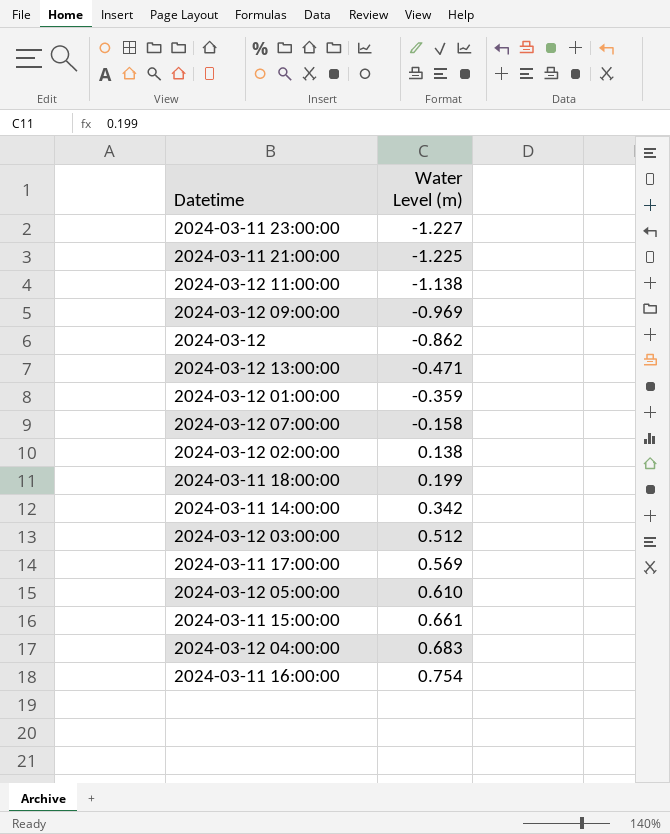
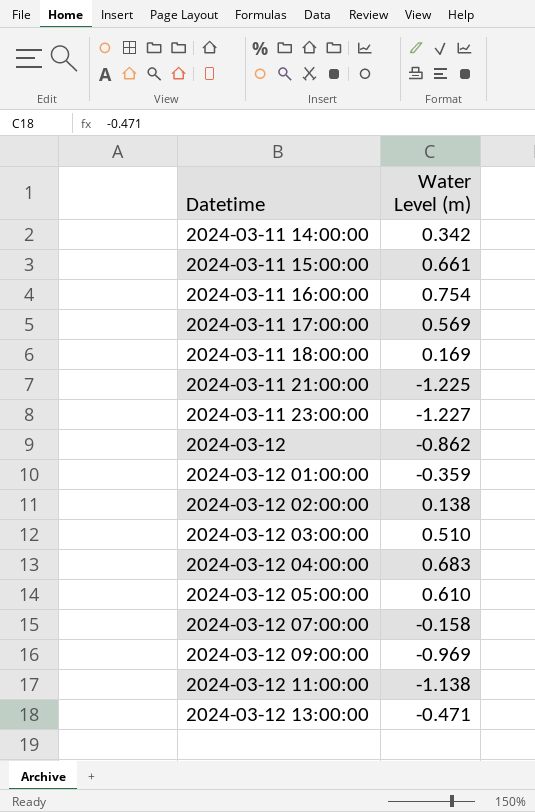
row order: Water Level (m) ascending -> Datetime ascending
2024-03-11 18:00:00 | Water Level (m): 0.199 -> 0.169
2024-03-12 03:00:00 | Water Level (m): 0.512 -> 0.510

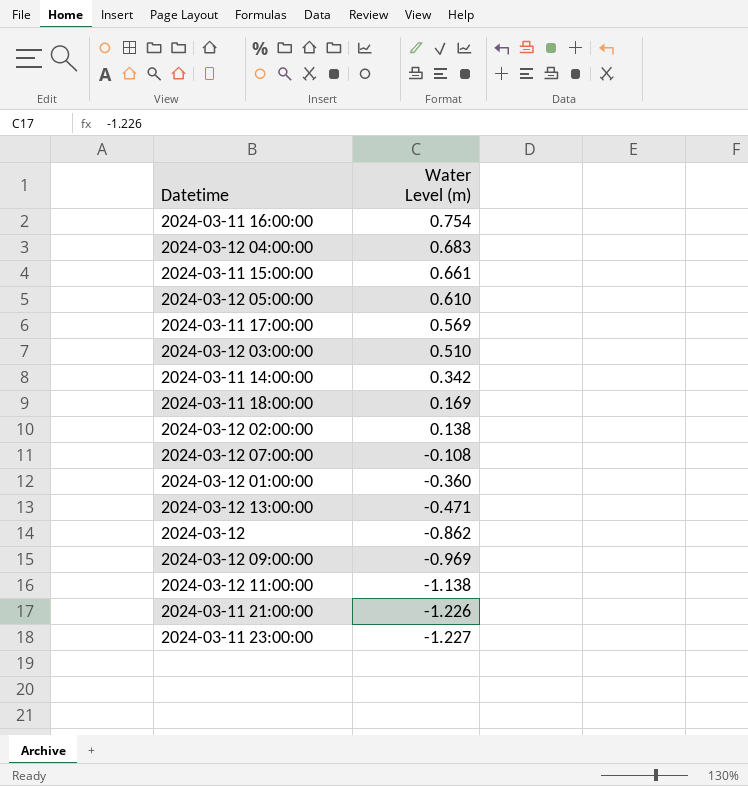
row order: Datetime ascending -> Water Level (m) descending
2024-03-12 07:00:00 | Water Level (m): -0.158 -> -0.108
2024-03-12 01:00:00 | Water Level (m): -0.359 -> -0.360
2024-03-11 21:00:00 | Water Level (m): -1.225 -> -1.226

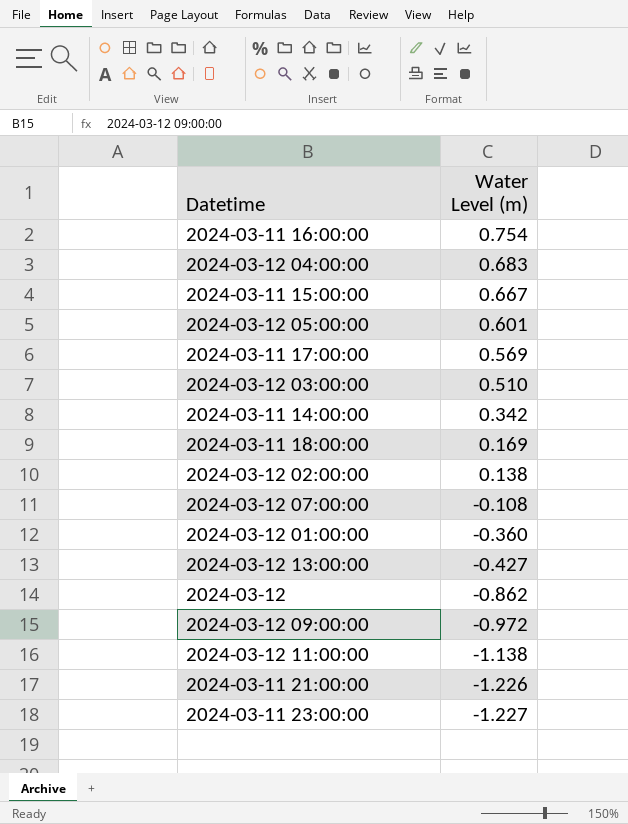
2024-03-11 15:00:00 | Water Level (m): 0.661 -> 0.667
2024-03-12 05:00:00 | Water Level (m): 0.610 -> 0.601
2024-03-12 13:00:00 | Water Level (m): -0.471 -> -0.427
2024-03-12 09:00:00 | Water Level (m): -0.969 -> -0.972

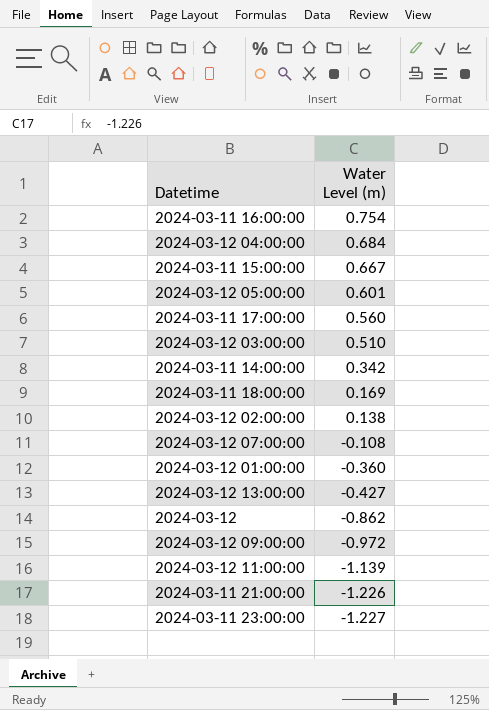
2024-03-12 04:00:00 | Water Level (m): 0.683 -> 0.684
2024-03-11 17:00:00 | Water Level (m): 0.569 -> 0.560
2024-03-12 11:00:00 | Water Level (m): -1.138 -> -1.139

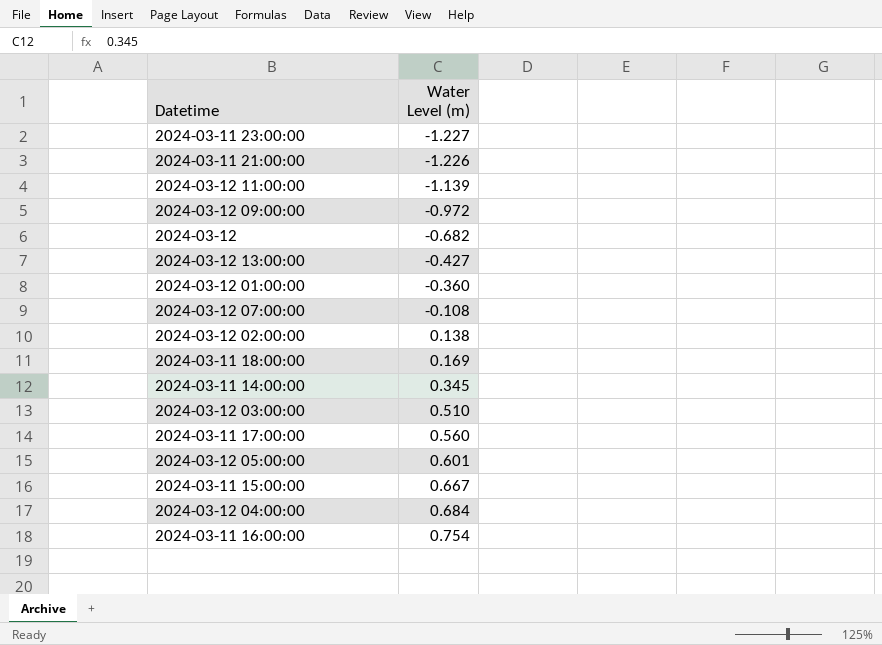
row order: Water Level (m) descending -> Water Level (m) ascending
2024-03-12 | Water Level (m): -0.862 -> -0.682
2024-03-11 14:00:00 | Water Level (m): 0.342 -> 0.345

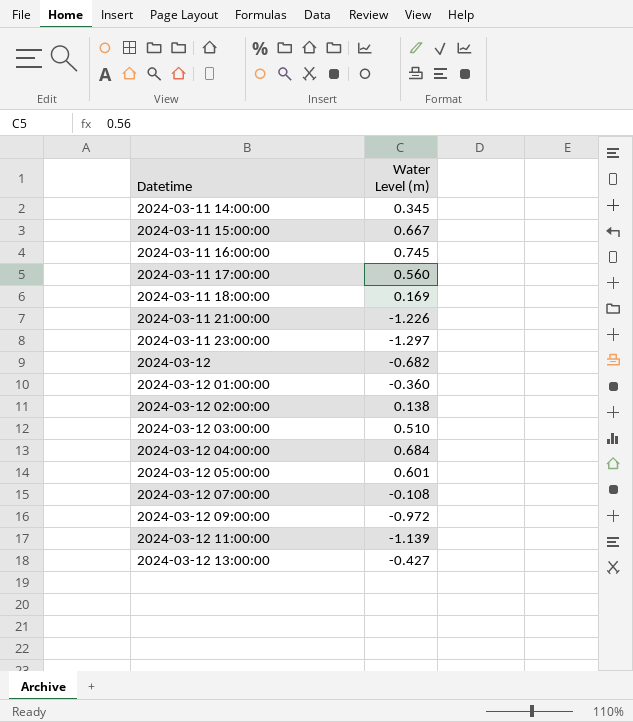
row order: Water Level (m) ascending -> Datetime ascending
2024-03-11 16:00:00 | Water Level (m): 0.754 -> 0.745
2024-03-11 23:00:00 | Water Level (m): -1.227 -> -1.297

